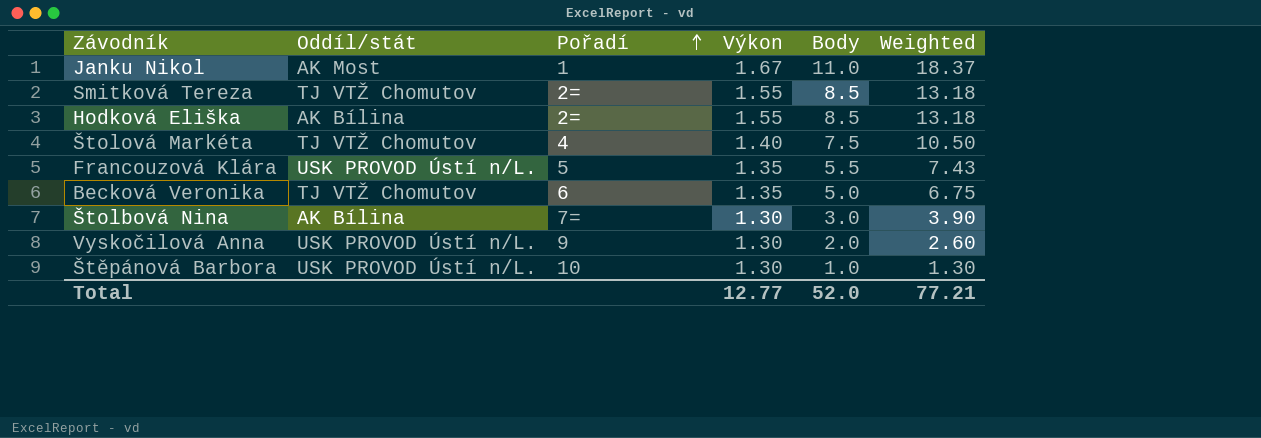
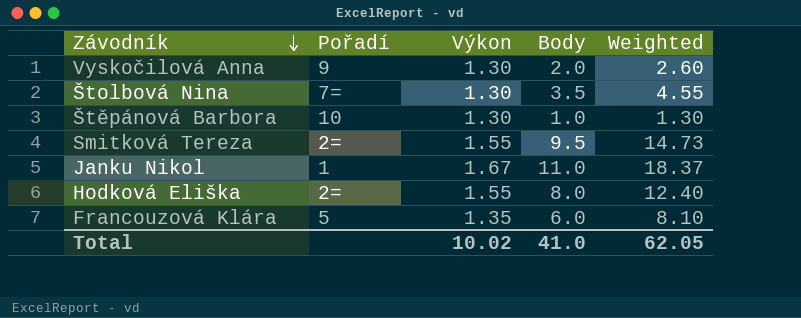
row order: Pořadí ascending -> Závodník descending
column Oddíl/stát | position: 2 -> none
row Štolová Markéta: TJ VTŽ Chomutov | 4 | 1.40 | 7.5 | 10.50 -> none
row Becková Veronika: TJ VTŽ Chomutov | 6 | 1.35 | 5.0 | 6.75 -> none
Štolbová Nina | Body: 3.0 -> 3.5
Štolbová Nina | Weighted: 3.90 -> 4.55
Smitková Tereza | Body: 8.5 -> 9.5
Smitková Tereza | Weighted: 13.18 -> 14.73
Hodková Eliška | Body: 8.5 -> 8.0
Hodková Eliška | Weighted: 13.18 -> 12.40
Francouzová Klára | Body: 5.5 -> 6.0
Francouzová Klára | Weighted: 7.43 -> 8.10
Total | Výkon: 12.77 -> 10.02
Total | Body: 52.0 -> 41.0
Total | Weighted: 77.21 -> 62.05

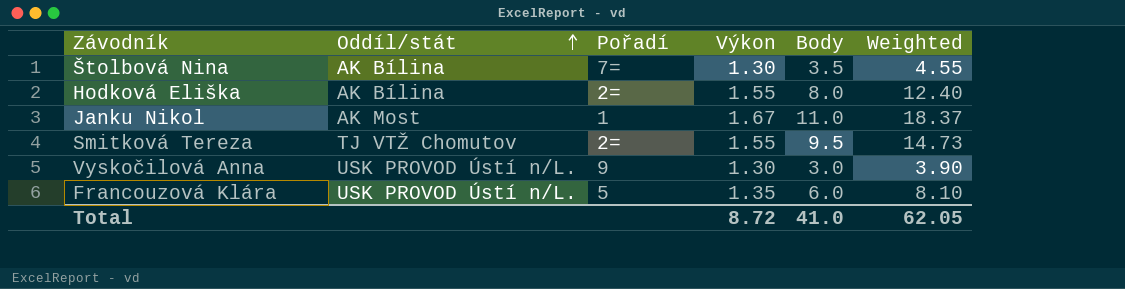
row order: Závodník descending -> Oddíl/stát ascending
column Oddíl/stát | position: none -> 2
row Štěpánová Barbora: 10 | 1.30 | 1.0 | 1.30 -> none
Vyskočilová Anna | Body: 2.0 -> 3.0
Vyskočilová Anna | Weighted: 2.60 -> 3.90
Total | Výkon: 10.02 -> 8.72

